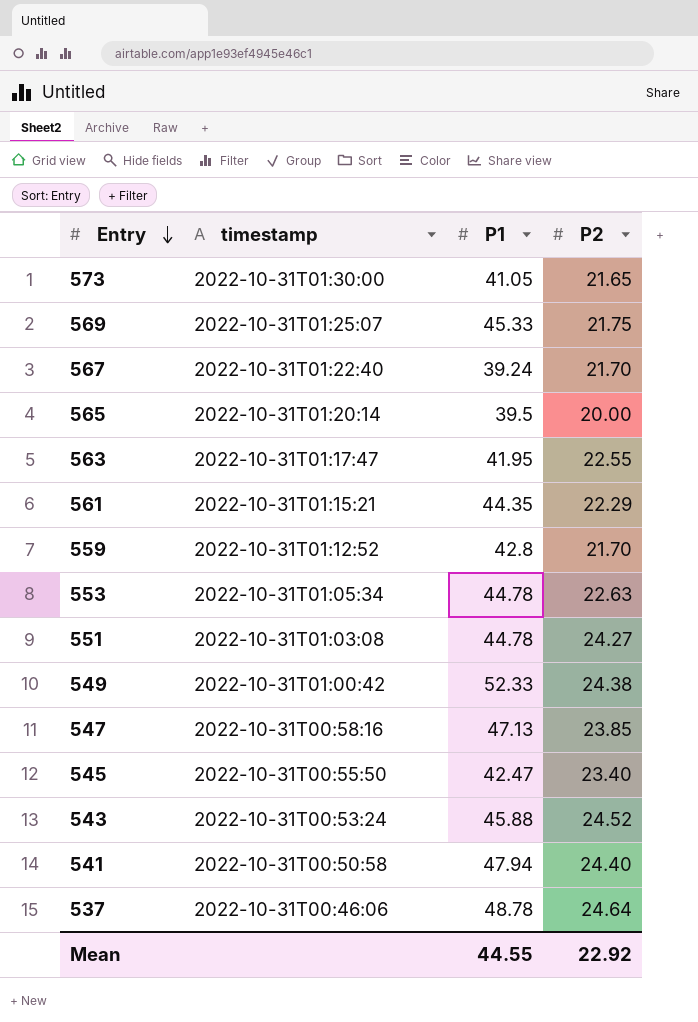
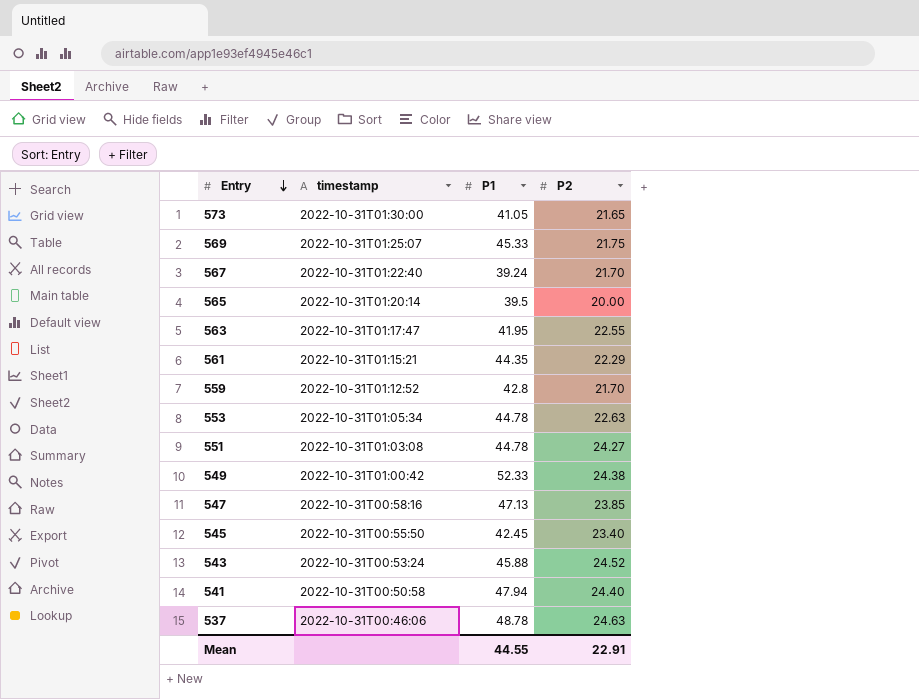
545 | P1: 42.47 -> 42.45
537 | P2: 24.64 -> 24.63
Mean | P2: 22.92 -> 22.91

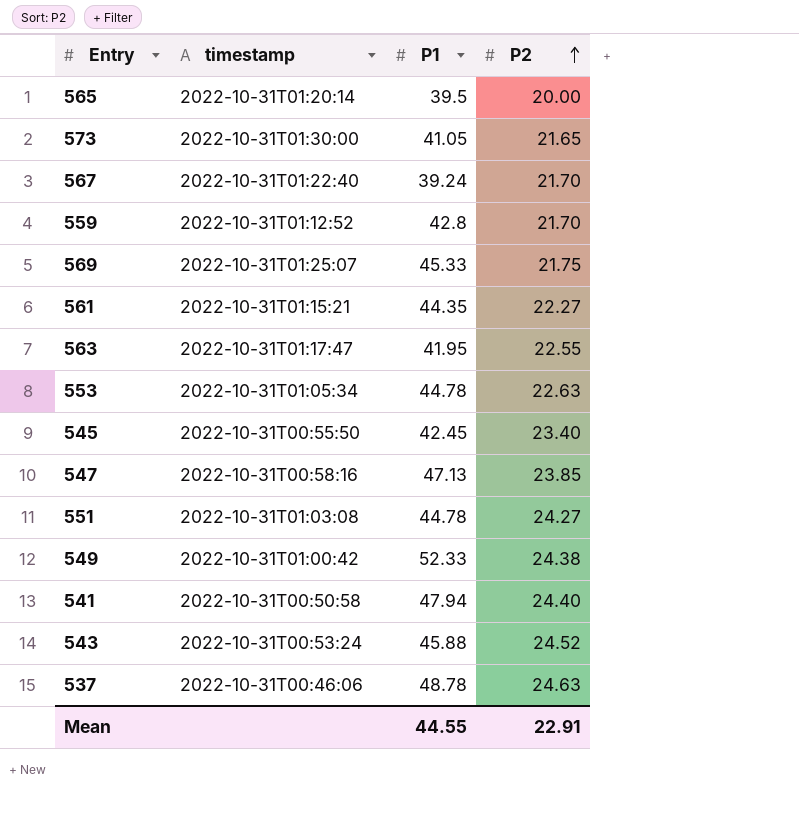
row order: Entry descending -> P2 ascending
561 | P2: 22.29 -> 22.27

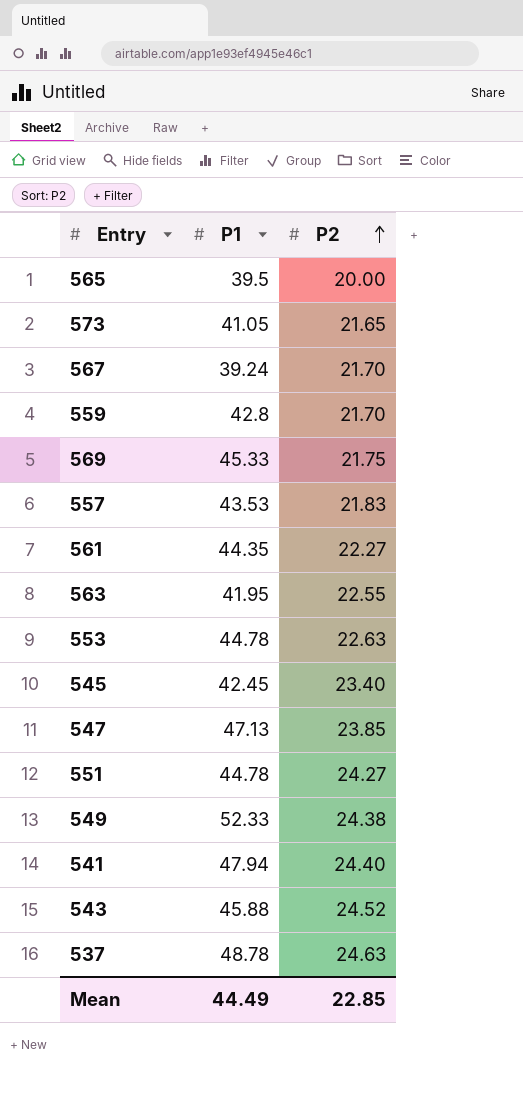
column timestamp | position: 2 -> none
row 557: none -> 43.53 | 21.83
Mean | P1: 44.55 -> 44.49
Mean | P2: 22.91 -> 22.85

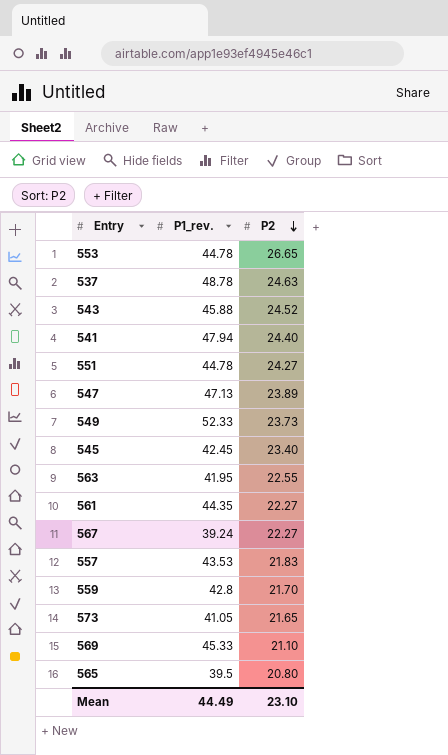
row order: P2 ascending -> P2 descending
column name: P1 -> P1_rev.
553 | P2: 22.63 -> 26.65
547 | P2: 23.85 -> 23.89
549 | P2: 24.38 -> 23.73
567 | P2: 21.70 -> 22.27
569 | P2: 21.75 -> 21.10
565 | P2: 20.00 -> 20.80
Mean | P2: 22.85 -> 23.10

